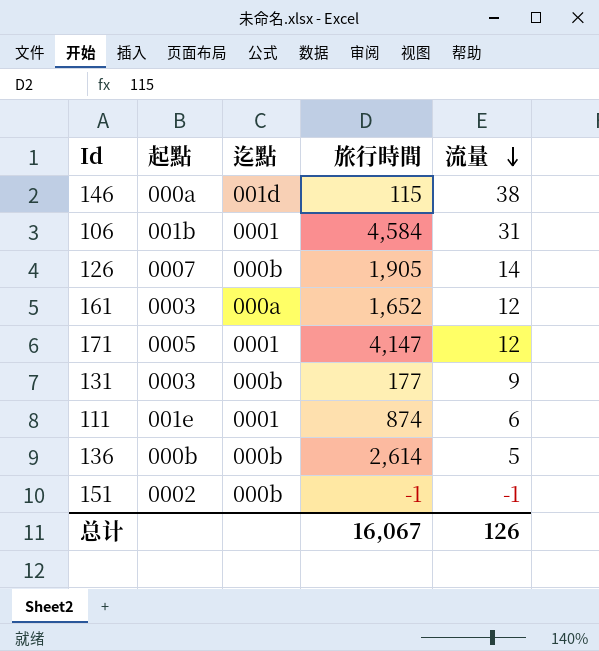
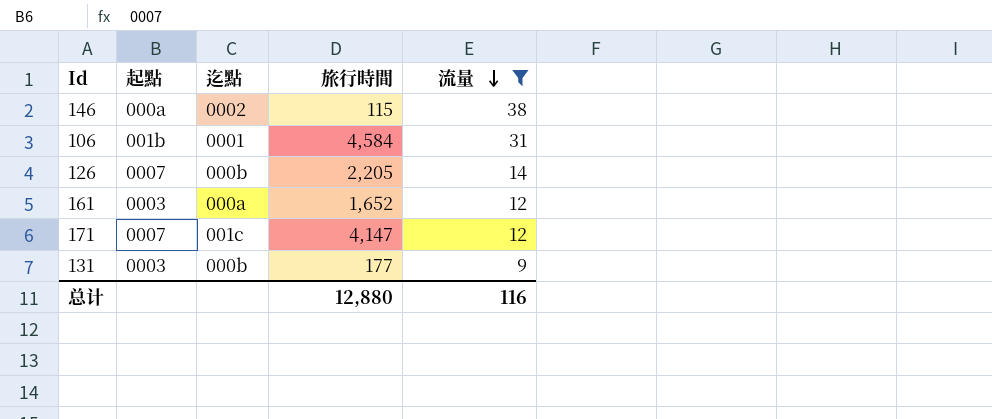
filter: none -> 流量 >= 9
146 | 迄點: 001d -> 0002
126 | 旅行時間: 1,905 -> 2,205
171 | 起點: 0005 -> 0007
171 | 迄點: 0001 -> 001c
总计 | 旅行時間: 16,067 -> 12,880
总计 | 流量: 126 -> 116

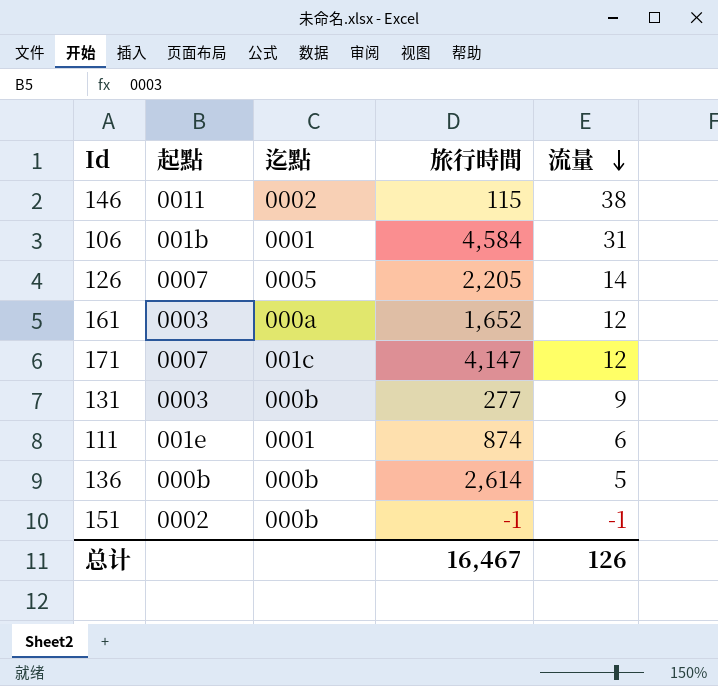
filter: 流量 >= 9 -> none
146 | 起點: 000a -> 0011
126 | 迄點: 000b -> 0005
131 | 旅行時間: 177 -> 277
总计 | 旅行時間: 12,880 -> 16,467
总计 | 流量: 116 -> 126

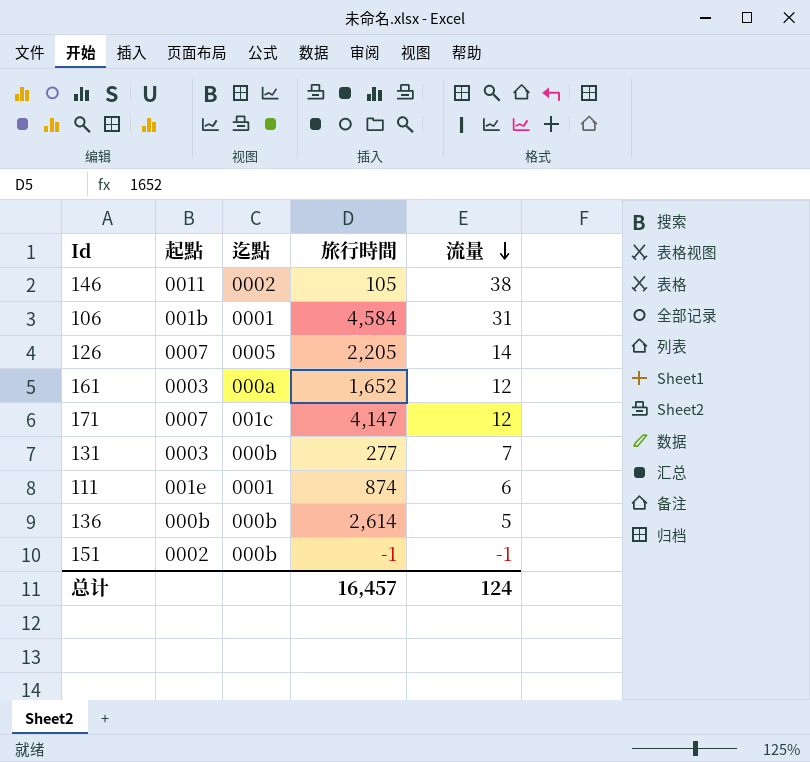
146 | 旅行時間: 115 -> 105
131 | 流量: 9 -> 7
总计 | 旅行時間: 16,467 -> 16,457
总计 | 流量: 126 -> 124

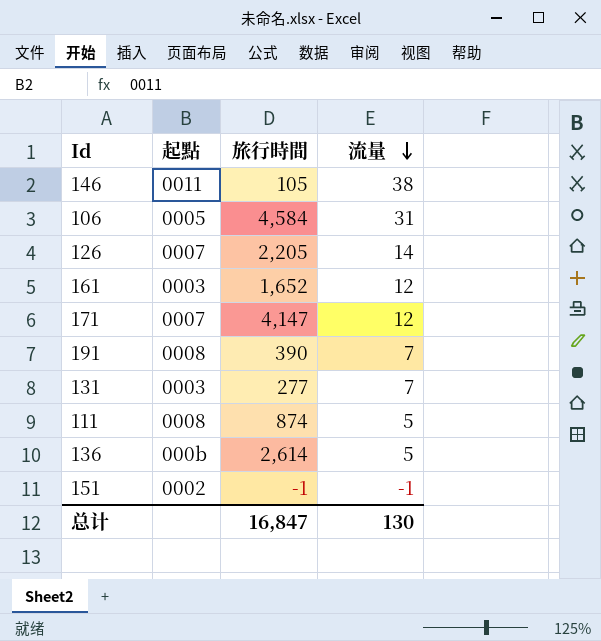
column 迄點 | position: 3 -> none
106 | 起點: 001b -> 0005
row 191: none -> 0008 | 390 | 7
111 | 起點: 001e -> 0008
111 | 流量: 6 -> 5
总计 | 旅行時間: 16,457 -> 16,847
总计 | 流量: 124 -> 130

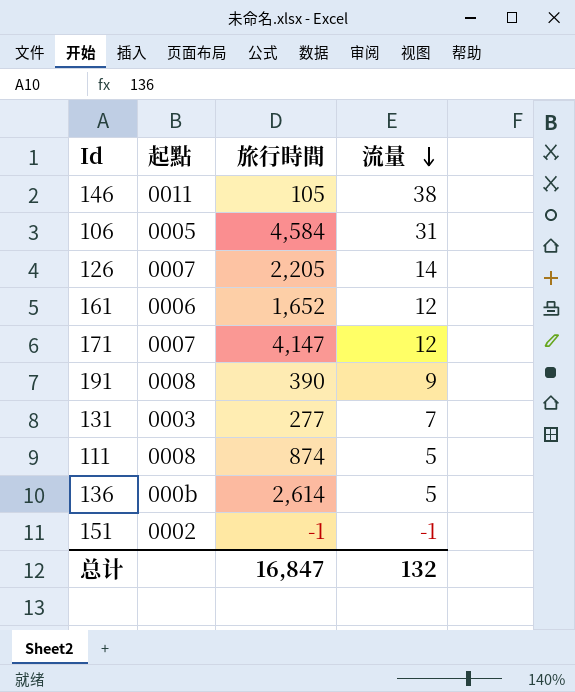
161 | 起點: 0003 -> 0006
191 | 流量: 7 -> 9
总计 | 流量: 130 -> 132

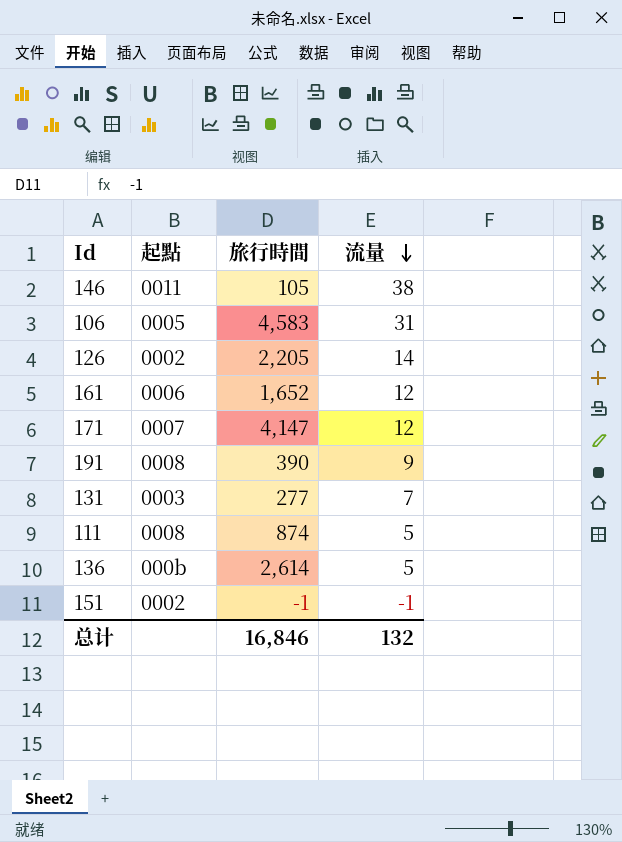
106 | 旅行時間: 4,584 -> 4,583
126 | 起點: 0007 -> 0002
总计 | 旅行時間: 16,847 -> 16,846

